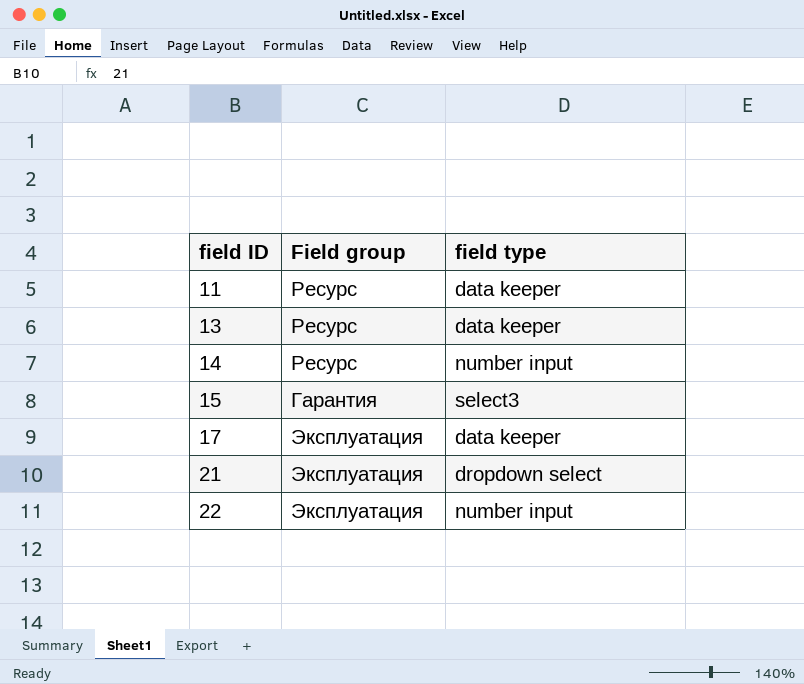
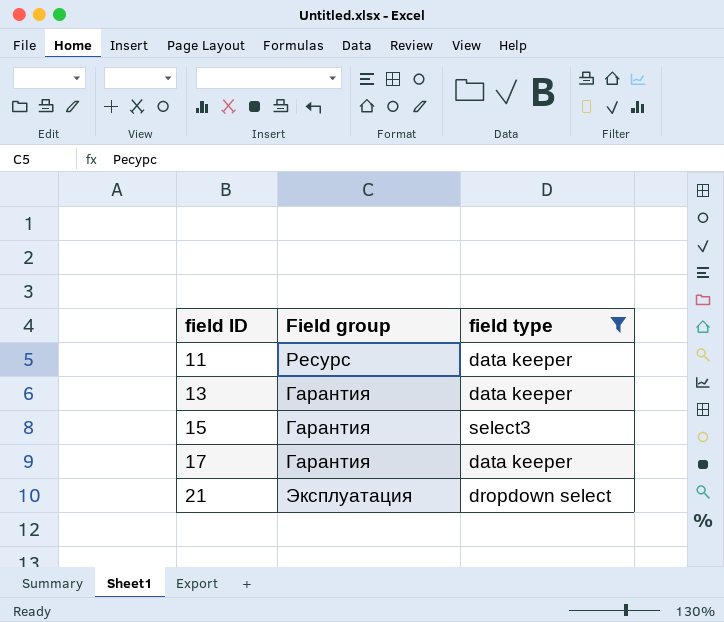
filter: none -> field type != number input
13 | Field group: Ресурс -> Гарантия
17 | Field group: Эксплуатация -> Гарантия

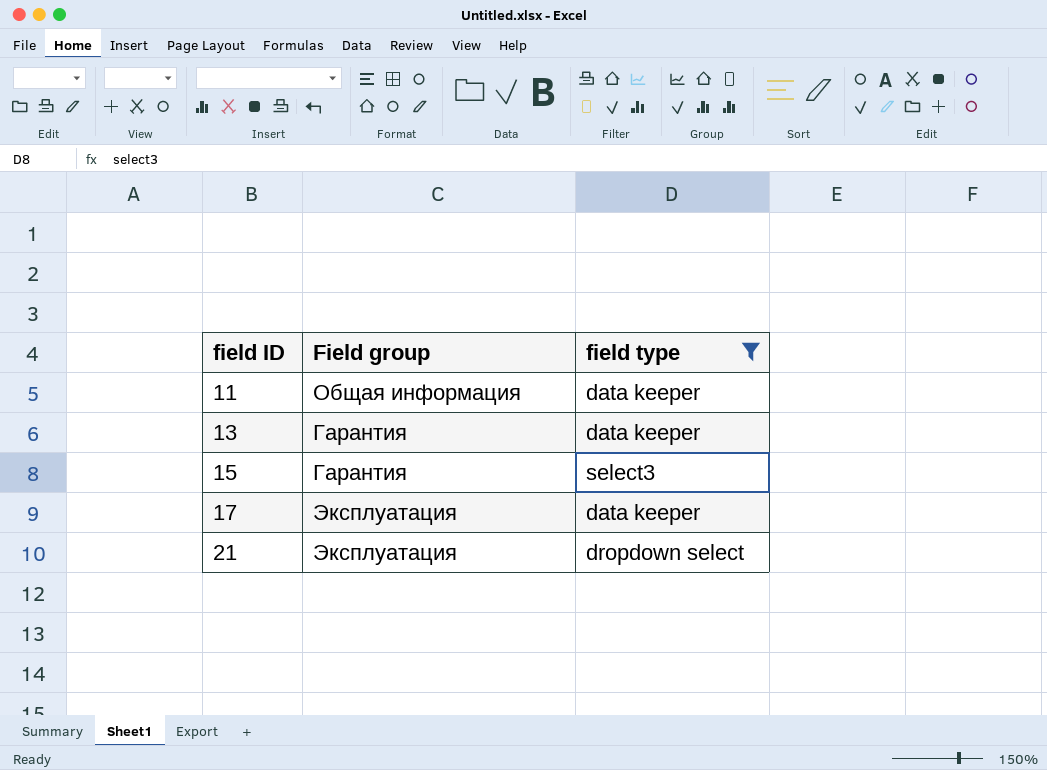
11 | Field group: Ресурс -> Общая информация
17 | Field group: Гарантия -> Эксплуатация

